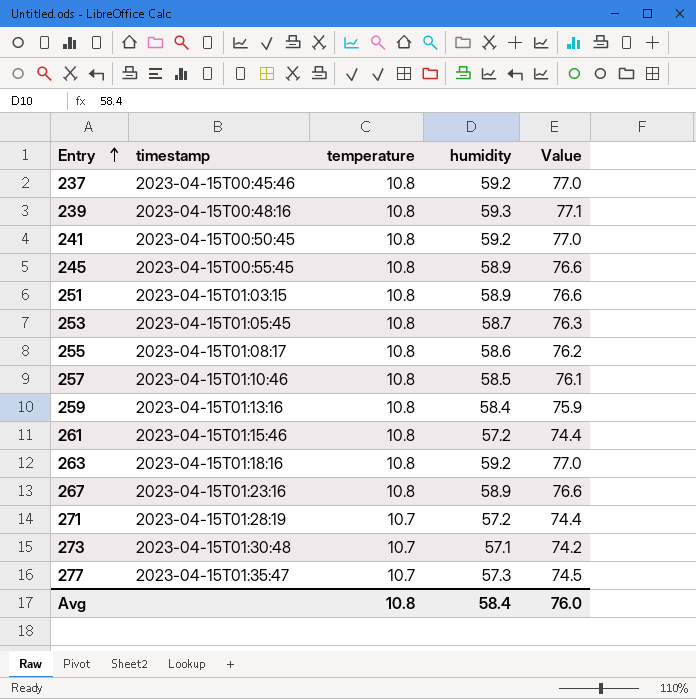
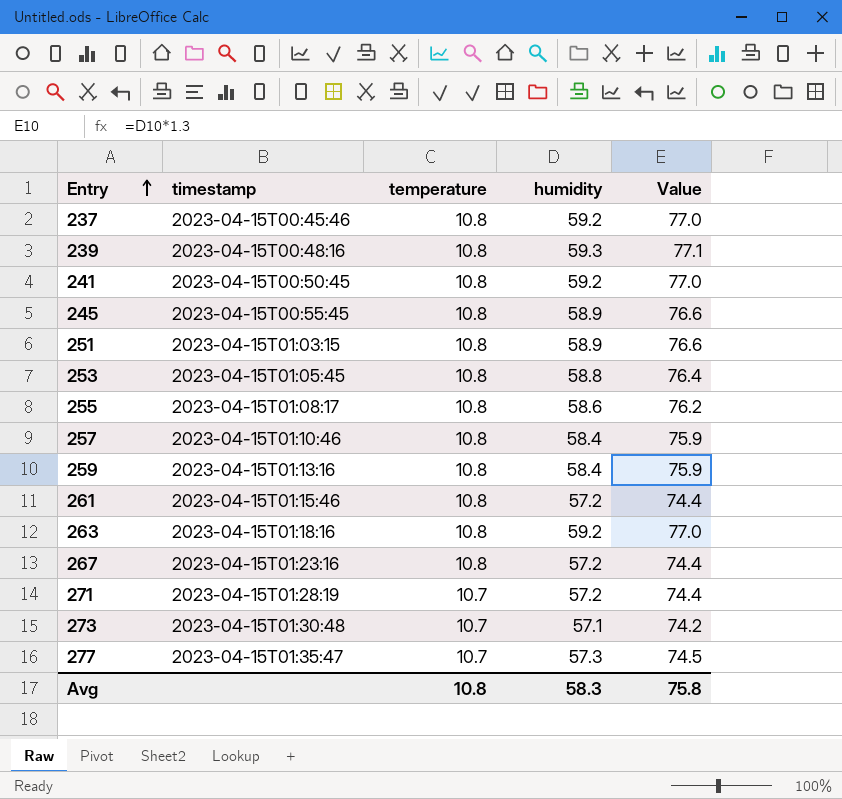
253 | humidity: 58.7 -> 58.8
253 | Value: 76.3 -> 76.4
257 | humidity: 58.5 -> 58.4
257 | Value: 76.1 -> 75.9
267 | humidity: 58.9 -> 57.2
267 | Value: 76.6 -> 74.4
Avg | humidity: 58.4 -> 58.3
Avg | Value: 76.0 -> 75.8

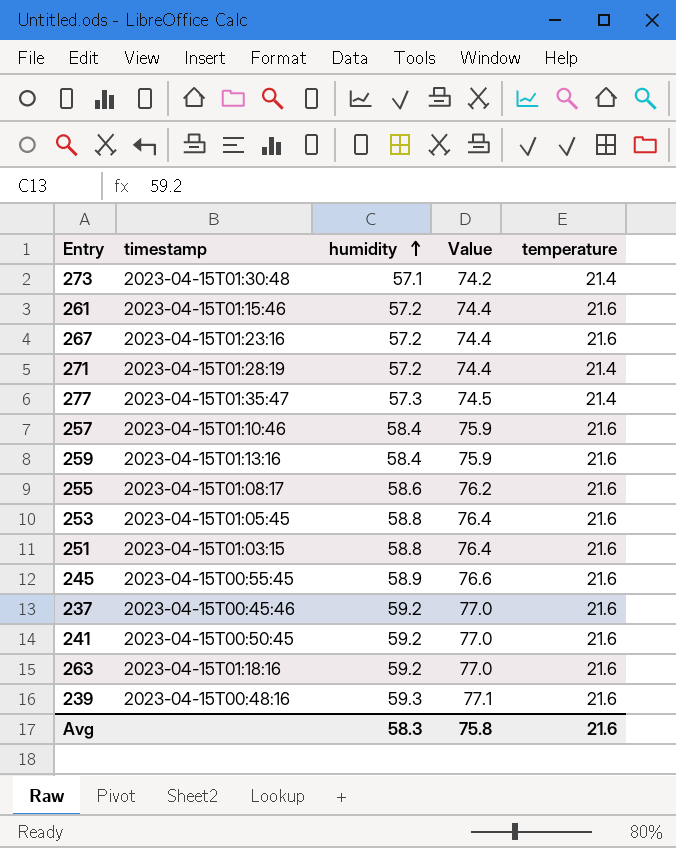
row order: Entry ascending -> humidity ascending
column temperature | position: 3 -> 5
273 | temperature: 10.7 -> 21.4
261 | temperature: 10.8 -> 21.6
267 | temperature: 10.8 -> 21.6
271 | temperature: 10.7 -> 21.4
277 | temperature: 10.7 -> 21.4
257 | temperature: 10.8 -> 21.6
259 | temperature: 10.8 -> 21.6
255 | temperature: 10.8 -> 21.6
253 | temperature: 10.8 -> 21.6
251 | humidity: 58.9 -> 58.8
251 | Value: 76.6 -> 76.4
251 | temperature: 10.8 -> 21.6
245 | temperature: 10.8 -> 21.6
237 | temperature: 10.8 -> 21.6
241 | temperature: 10.8 -> 21.6
263 | temperature: 10.8 -> 21.6
239 | temperature: 10.8 -> 21.6
Avg | temperature: 10.8 -> 21.6

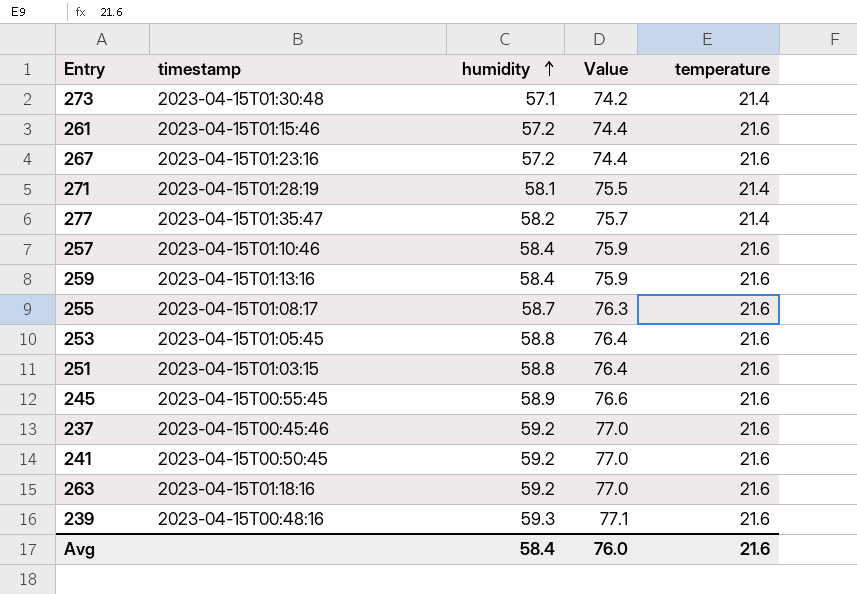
271 | humidity: 57.2 -> 58.1
271 | Value: 74.4 -> 75.5
277 | humidity: 57.3 -> 58.2
277 | Value: 74.5 -> 75.7
255 | humidity: 58.6 -> 58.7
255 | Value: 76.2 -> 76.3
Avg | humidity: 58.3 -> 58.4
Avg | Value: 75.8 -> 76.0

